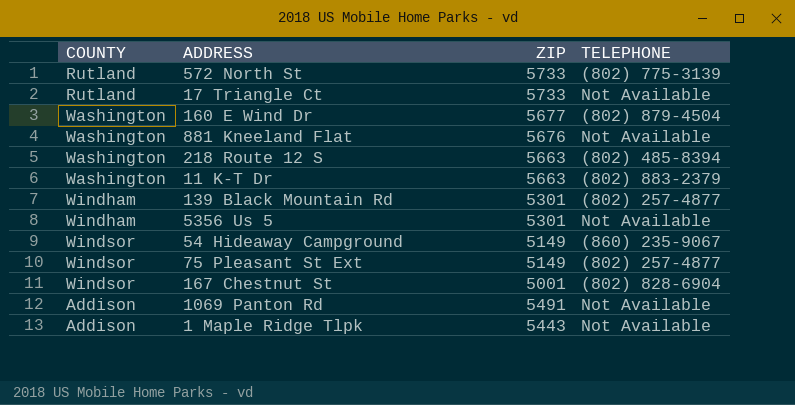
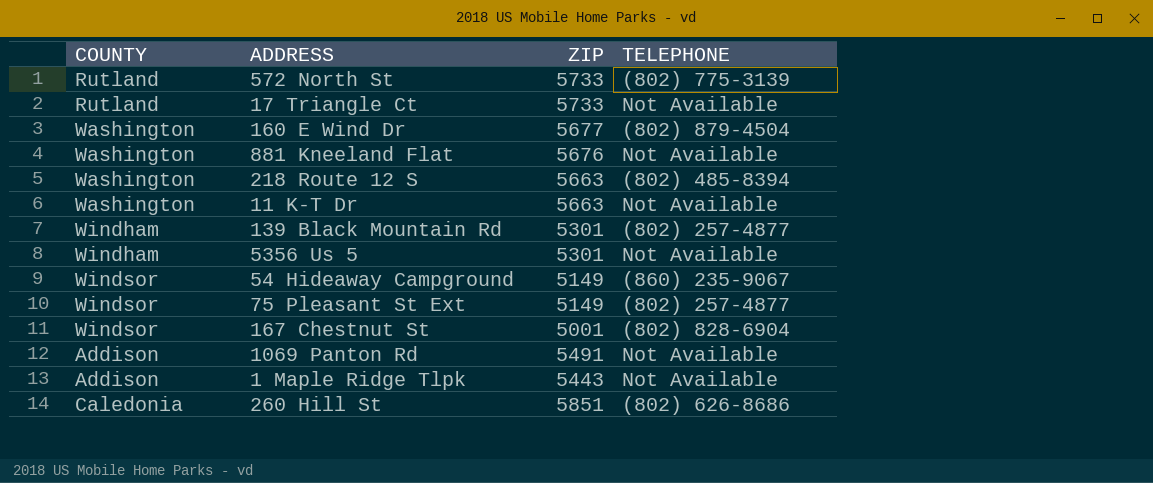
11 K-T Dr | TELEPHONE: (802) 883-2379 -> Not Available
row 260 Hill St: none -> Caledonia | 5851 | (802) 626-8686

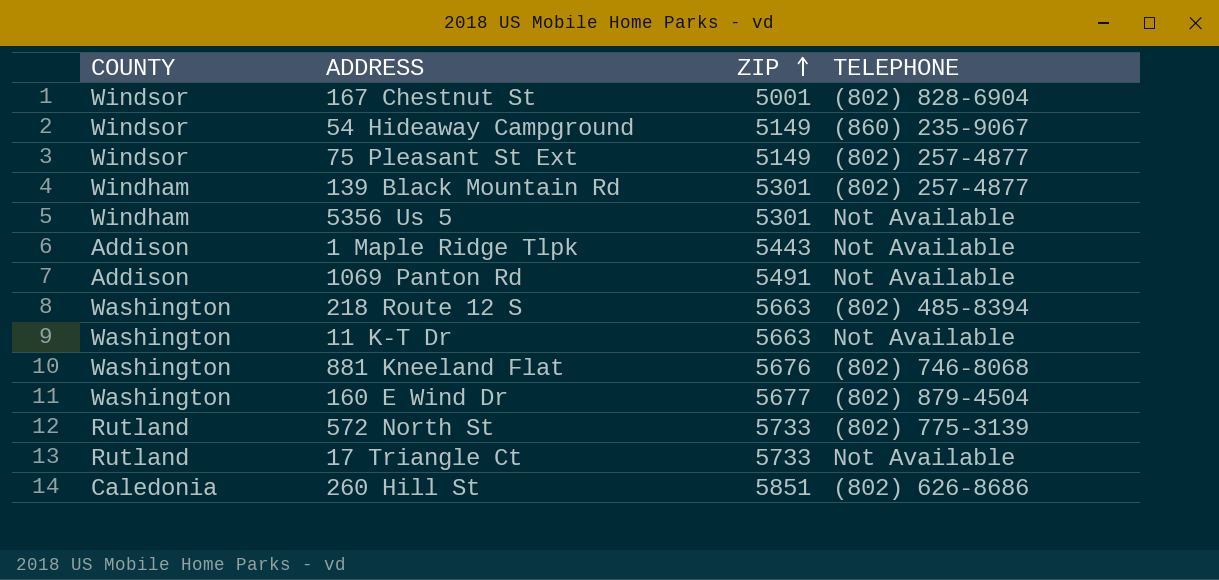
row order: none -> ZIP ascending
881 Kneeland Flat | TELEPHONE: Not Available -> (802) 746-8068

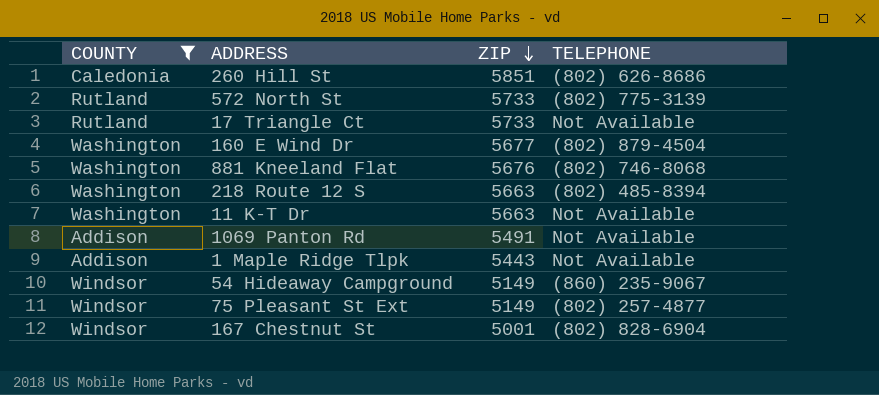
filter: none -> COUNTY != Windham
row order: ZIP ascending -> ZIP descending

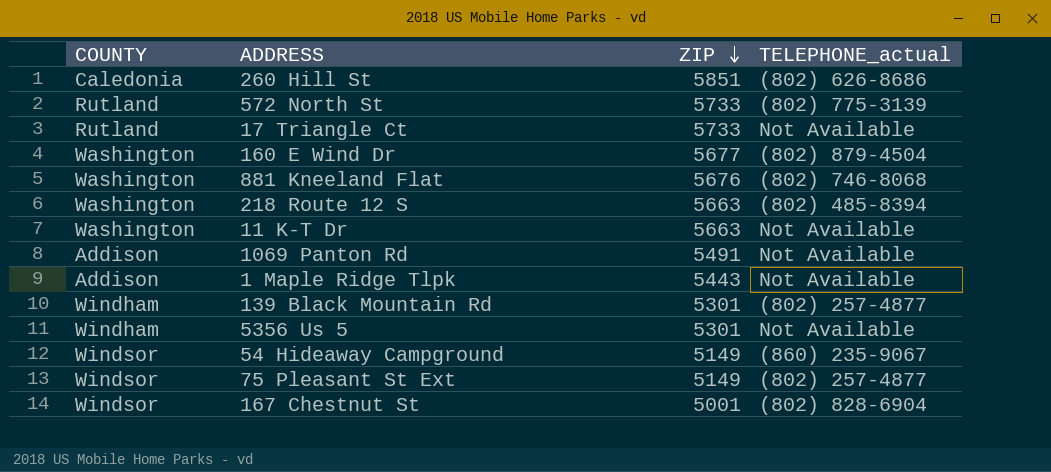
filter: COUNTY != Windham -> none
column name: TELEPHONE -> TELEPHONE_actual

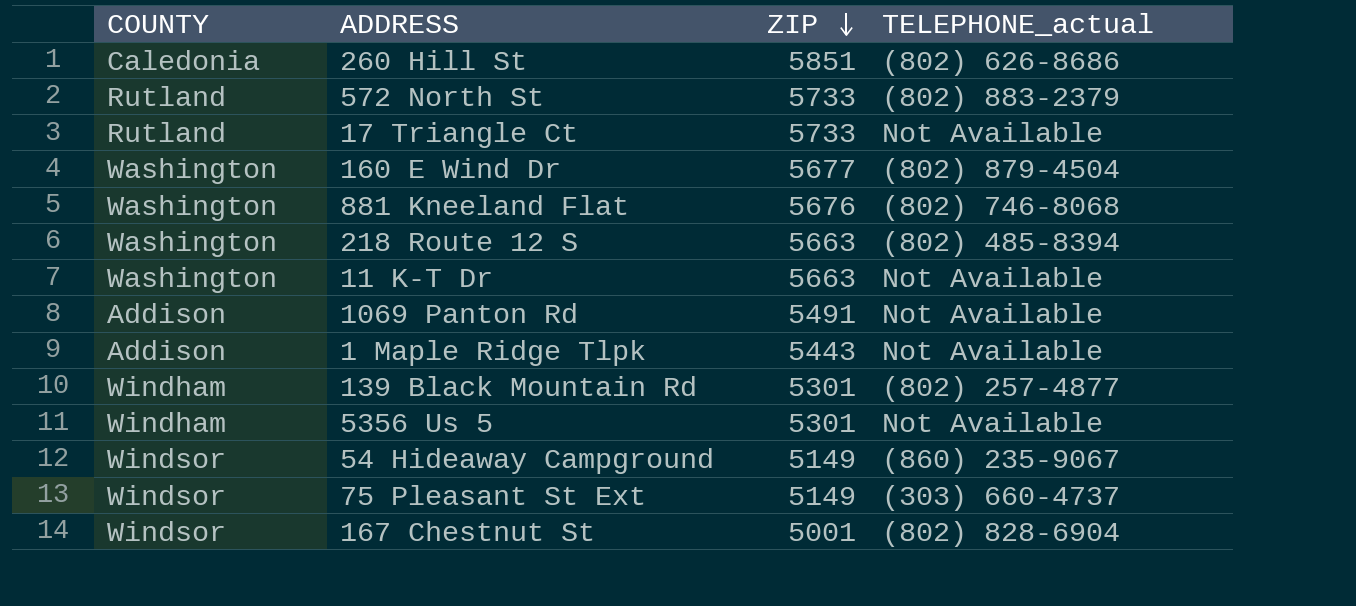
572 North St | TELEPHONE_actual: (802) 775-3139 -> (802) 883-2379
75 Pleasant St Ext | TELEPHONE_actual: (802) 257-4877 -> (303) 660-4737

